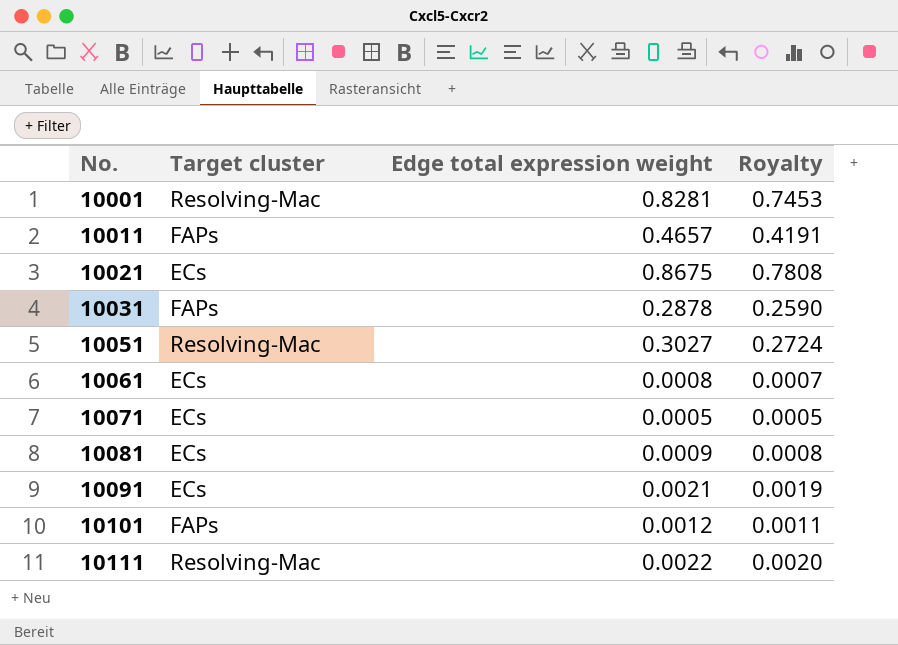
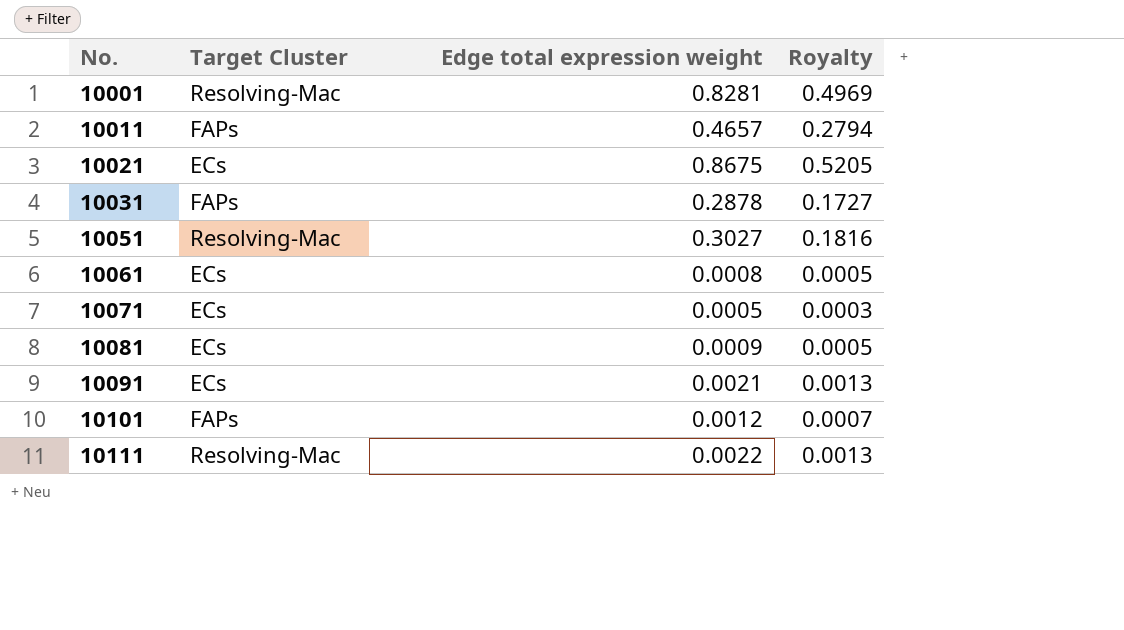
column name: Target cluster -> Target Cluster
column Royalty | formula: [Edge total expression weight] * 0.9 -> [Edge total expression weight] * 0.6

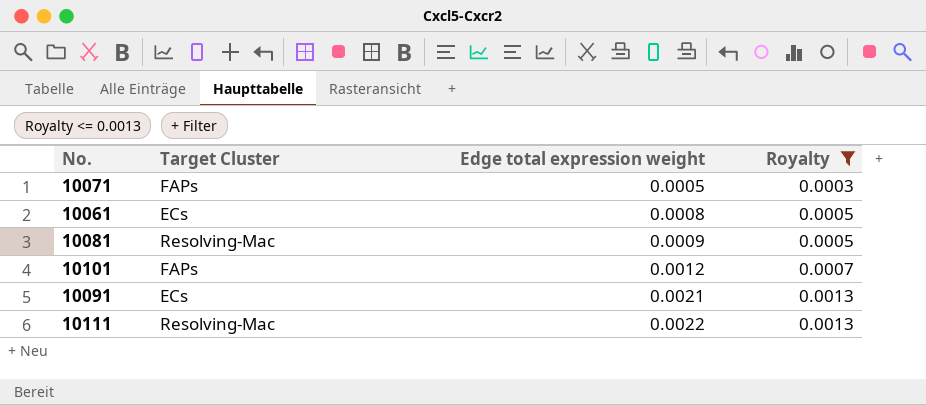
filter: none -> Royalty <= 0.0013
row order: No. ascending -> Edge total expression weight ascending
10071 | Target Cluster: ECs -> FAPs
10081 | Target Cluster: ECs -> Resolving-Mac

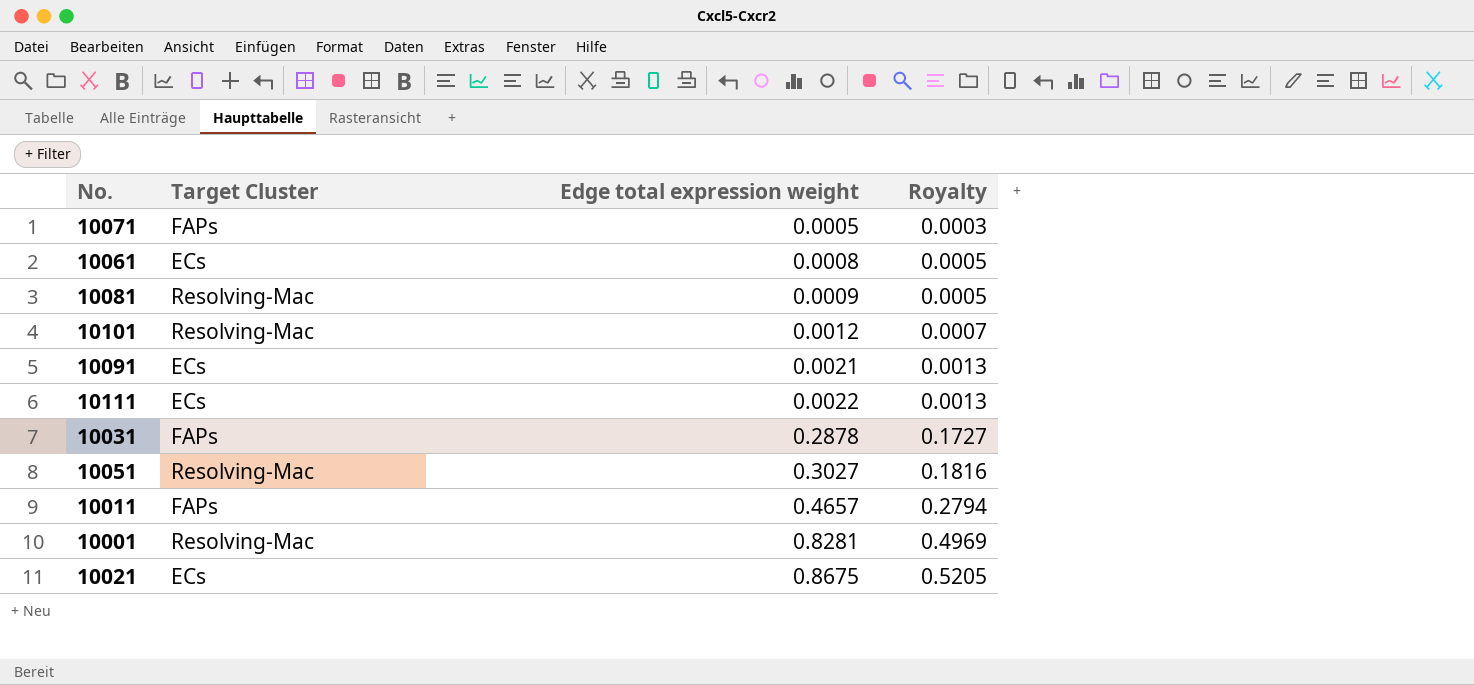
filter: Royalty <= 0.0013 -> none
10101 | Target Cluster: FAPs -> Resolving-Mac
10111 | Target Cluster: Resolving-Mac -> ECs

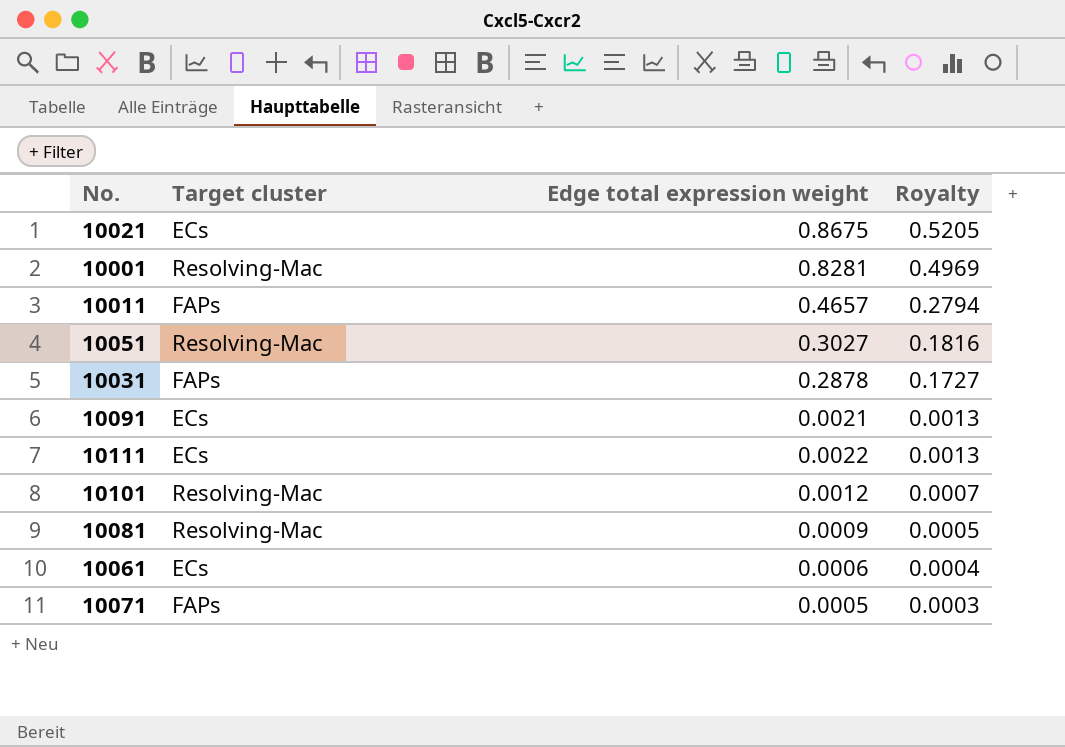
row order: Edge total expression weight ascending -> Royalty descending
column name: Target Cluster -> Target cluster
10061 | Edge total expression weight: 0.0008 -> 0.0006
10061 | Royalty: 0.0005 -> 0.0004

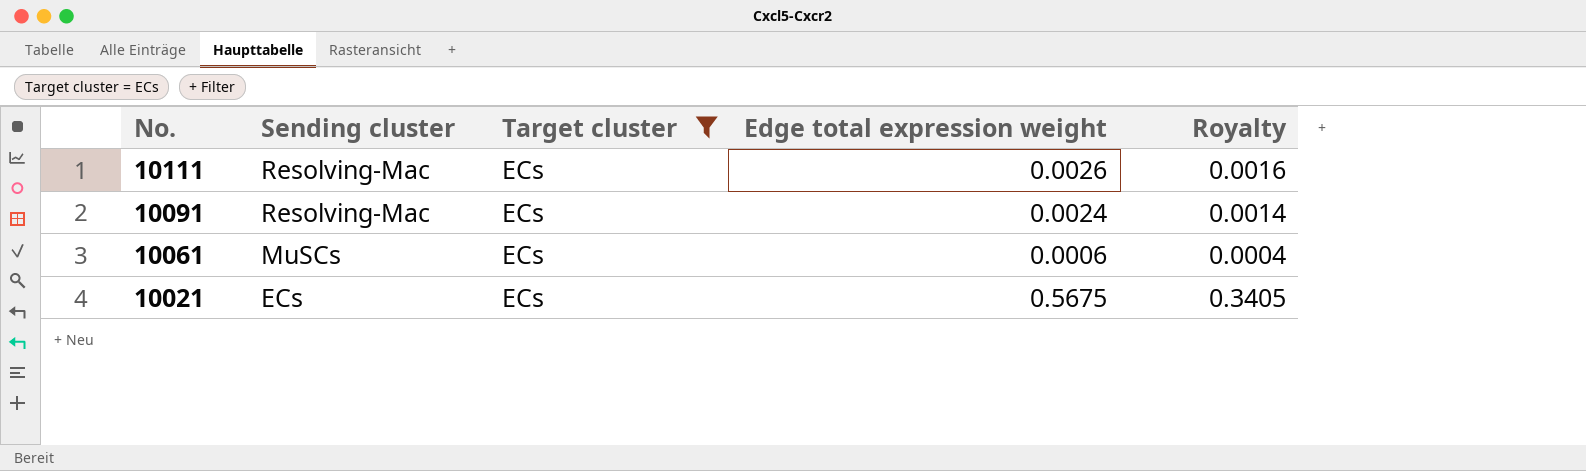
filter: none -> Target cluster = ECs
row order: Royalty descending -> No. descending
column Sending cluster | position: none -> 2
10111 | Edge total expression weight: 0.0022 -> 0.0026
10111 | Royalty: 0.0013 -> 0.0016
10091 | Edge total expression weight: 0.0021 -> 0.0024
10091 | Royalty: 0.0013 -> 0.0014
10021 | Edge total expression weight: 0.8675 -> 0.5675
10021 | Royalty: 0.5205 -> 0.3405

